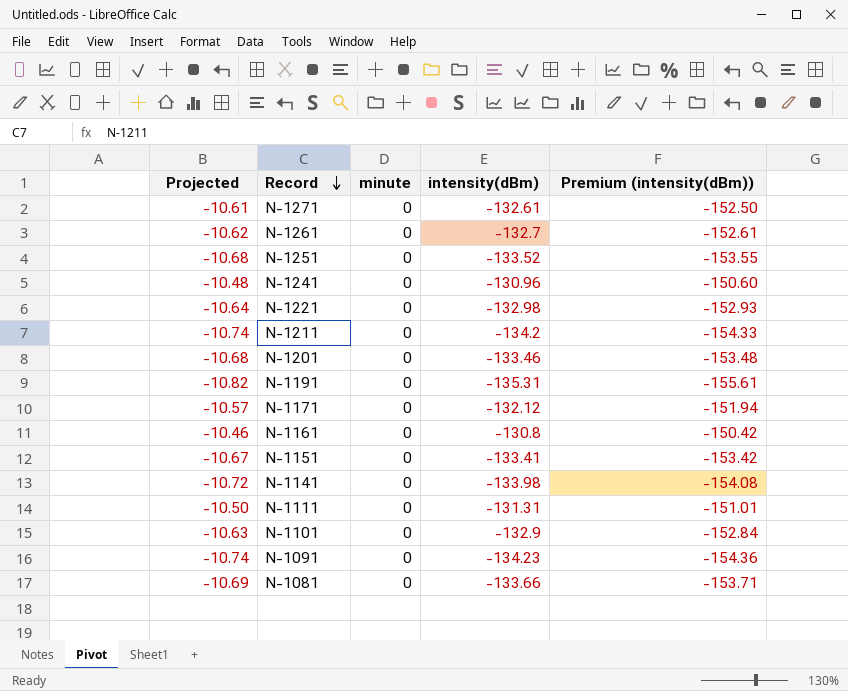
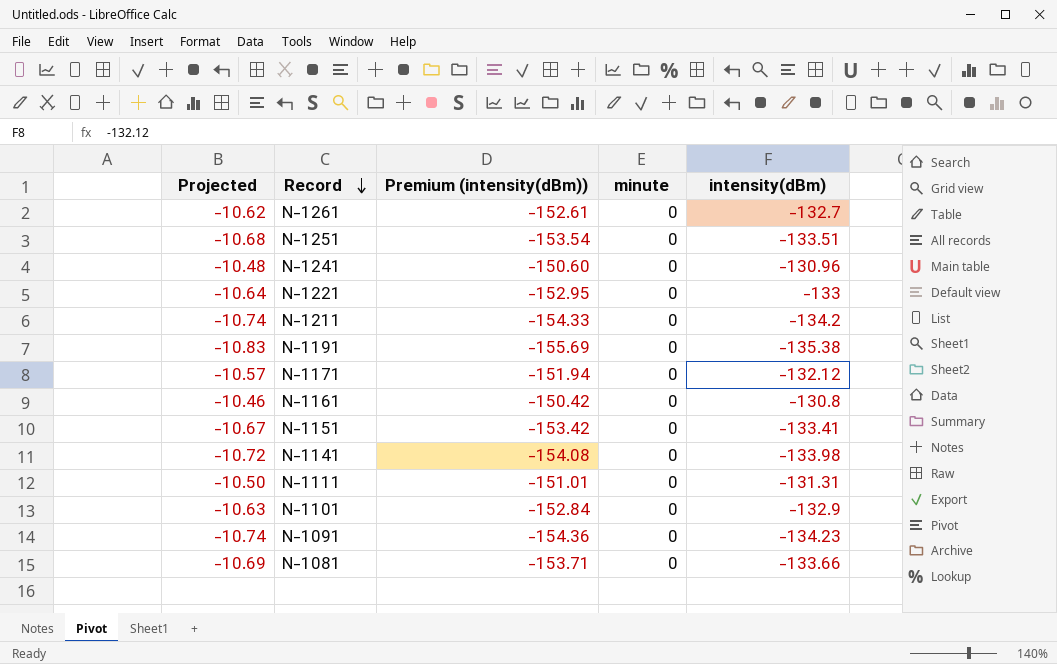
column Premium (intensity(dBm)) | position: 5 -> 3
row N-1271: -10.61 | 0 | -132.61 | -152.50 -> none
row N-1201: -10.68 | 0 | -133.46 | -153.48 -> none
N-1251 | Premium (intensity(dBm)): -153.55 -> -153.54
N-1251 | intensity(dBm): -133.52 -> -133.51
N-1221 | Premium (intensity(dBm)): -152.93 -> -152.95
N-1221 | intensity(dBm): -132.98 -> -133
N-1191 | Projected: -10.82 -> -10.83
N-1191 | Premium (intensity(dBm)): -155.61 -> -155.69
N-1191 | intensity(dBm): -135.31 -> -135.38

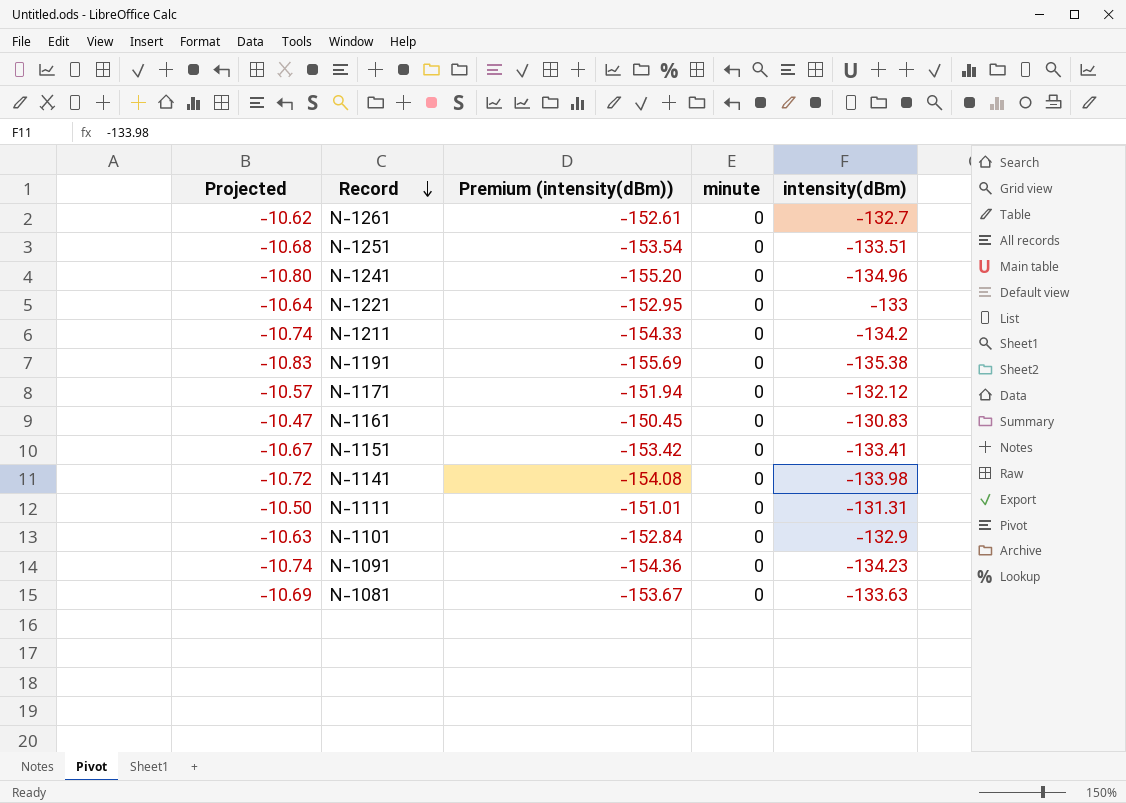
N-1241 | Projected: -10.48 -> -10.80
N-1241 | Premium (intensity(dBm)): -150.60 -> -155.20
N-1241 | intensity(dBm): -130.96 -> -134.96
N-1161 | Projected: -10.46 -> -10.47
N-1161 | Premium (intensity(dBm)): -150.42 -> -150.45
N-1161 | intensity(dBm): -130.8 -> -130.83
N-1081 | Premium (intensity(dBm)): -153.71 -> -153.67
N-1081 | intensity(dBm): -133.66 -> -133.63

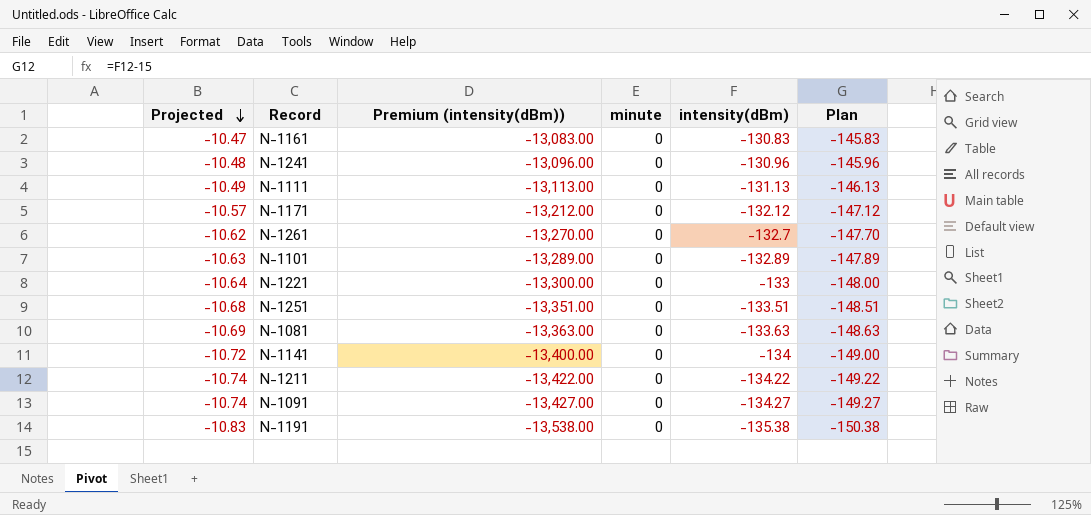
row order: Record descending -> Projected descending
column Premium (intensity(dBm)) | formula: [intensity(dBm)] * 1.15 -> [intensity(dBm)] * 100
column Plan | formula: none -> [intensity(dBm)] - 15
row N-1151: -10.67 | -153.42 | 0 | -133.41 -> none
N-1241 | Projected: -10.80 -> -10.48
N-1241 | intensity(dBm): -134.96 -> -130.96
N-1111 | Projected: -10.50 -> -10.49
N-1111 | intensity(dBm): -131.31 -> -131.13
N-1101 | intensity(dBm): -132.9 -> -132.89
N-1141 | intensity(dBm): -133.98 -> -134
N-1211 | intensity(dBm): -134.2 -> -134.22
N-1091 | intensity(dBm): -134.23 -> -134.27

